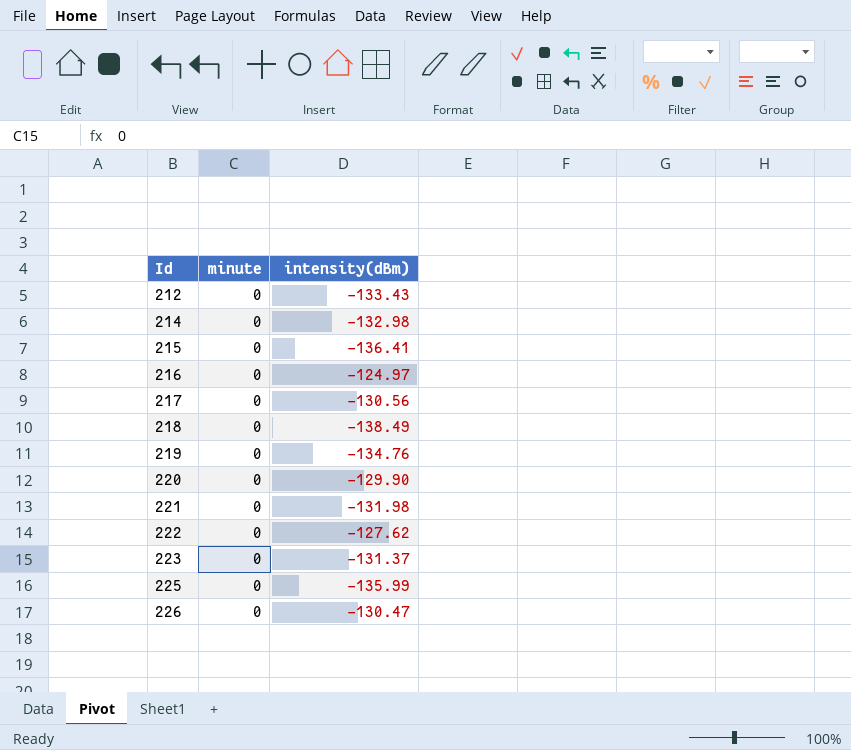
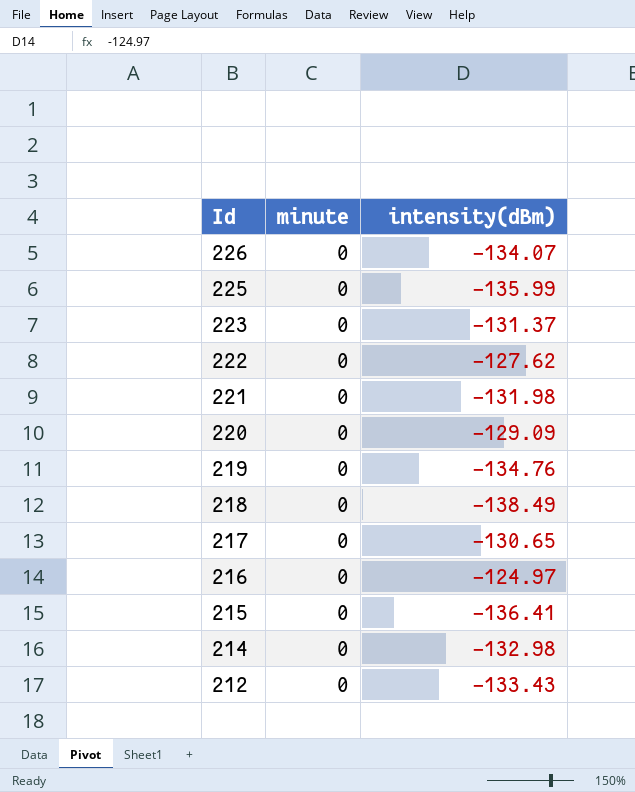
row order: Id ascending -> Id descending
226 | intensity(dBm): -130.47 -> -134.07
220 | intensity(dBm): -129.90 -> -129.09
217 | intensity(dBm): -130.56 -> -130.65

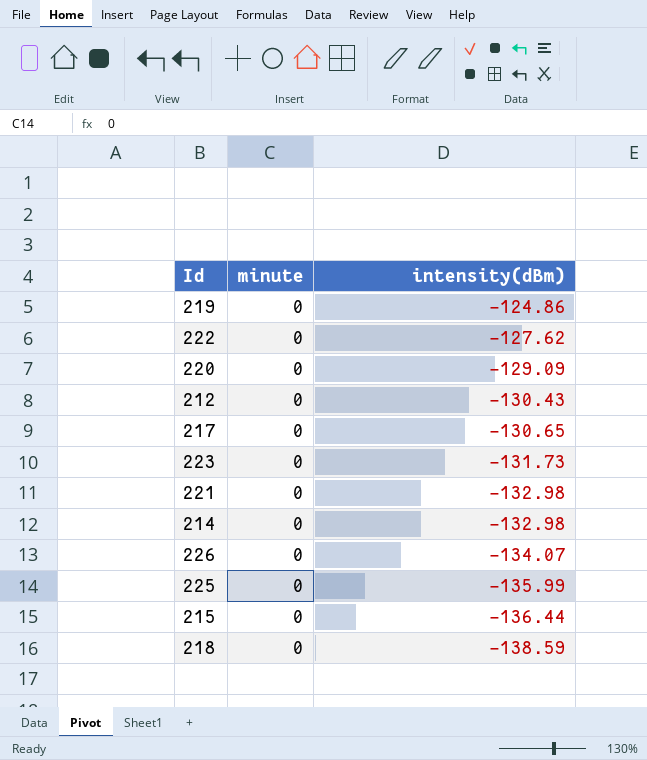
row order: Id descending -> intensity(dBm) descending
row 216: 0 | -124.97 -> none
219 | intensity(dBm): -134.76 -> -124.86
212 | intensity(dBm): -133.43 -> -130.43
223 | intensity(dBm): -131.37 -> -131.73
221 | intensity(dBm): -131.98 -> -132.98
215 | intensity(dBm): -136.41 -> -136.44
218 | intensity(dBm): -138.49 -> -138.59

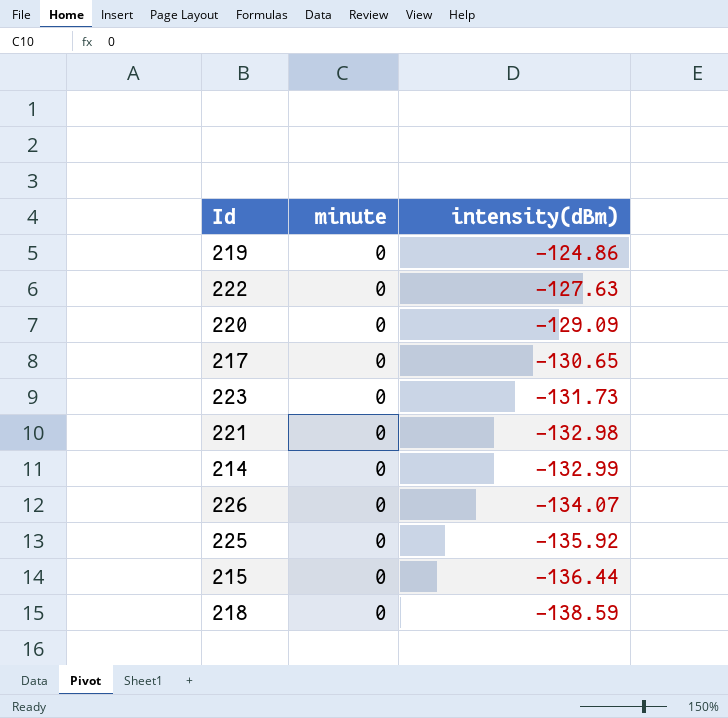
row 212: 0 | -130.43 -> none
222 | intensity(dBm): -127.62 -> -127.63
214 | intensity(dBm): -132.98 -> -132.99
225 | intensity(dBm): -135.99 -> -135.92

